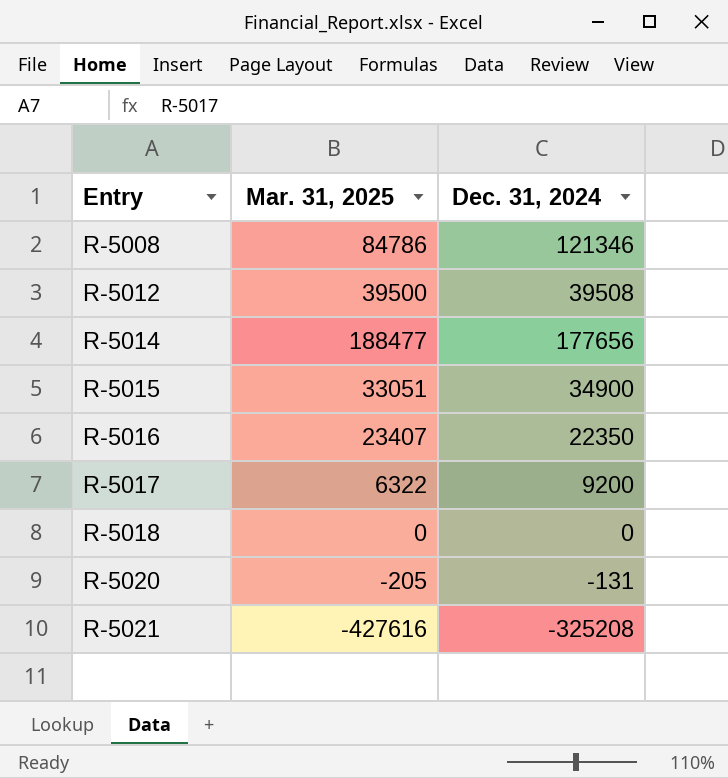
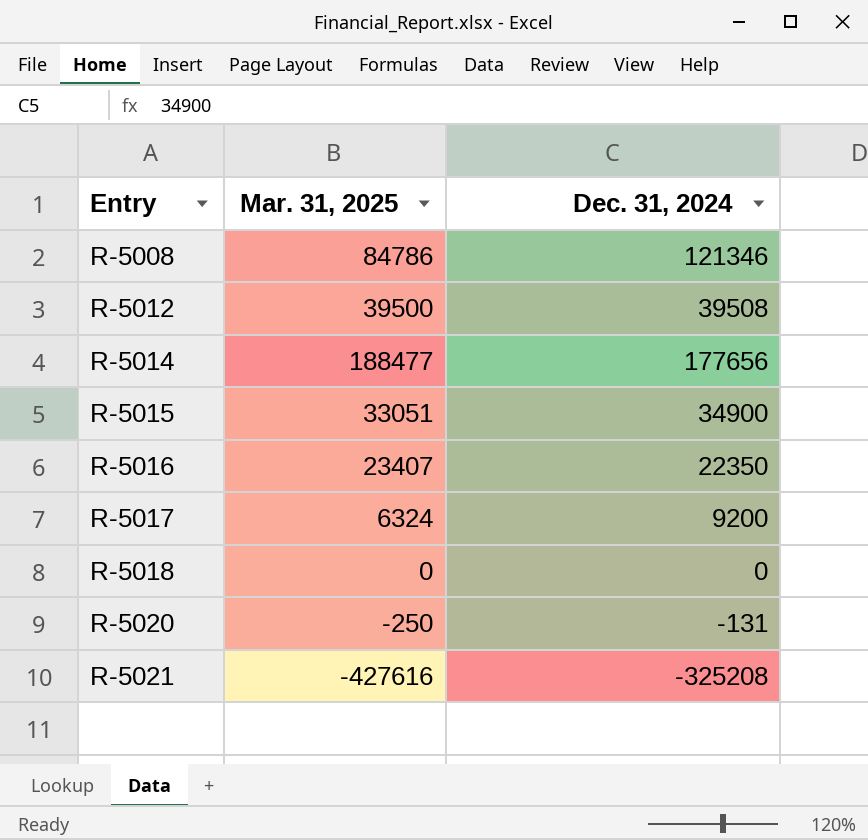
R-5017 | Mar. 31, 2025: 6322 -> 6324
R-5020 | Mar. 31, 2025: -205 -> -250

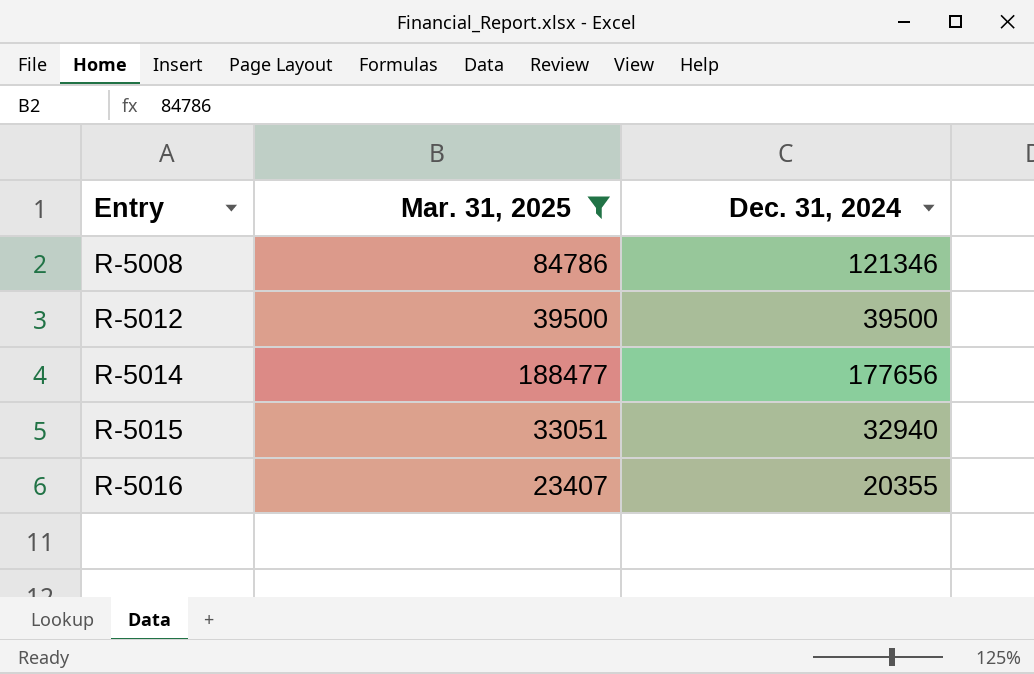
filter: none -> Mar. 31, 2025 >= 23407
R-5012 | Dec. 31, 2024: 39508 -> 39500
R-5015 | Dec. 31, 2024: 34900 -> 32940
R-5016 | Dec. 31, 2024: 22350 -> 20355

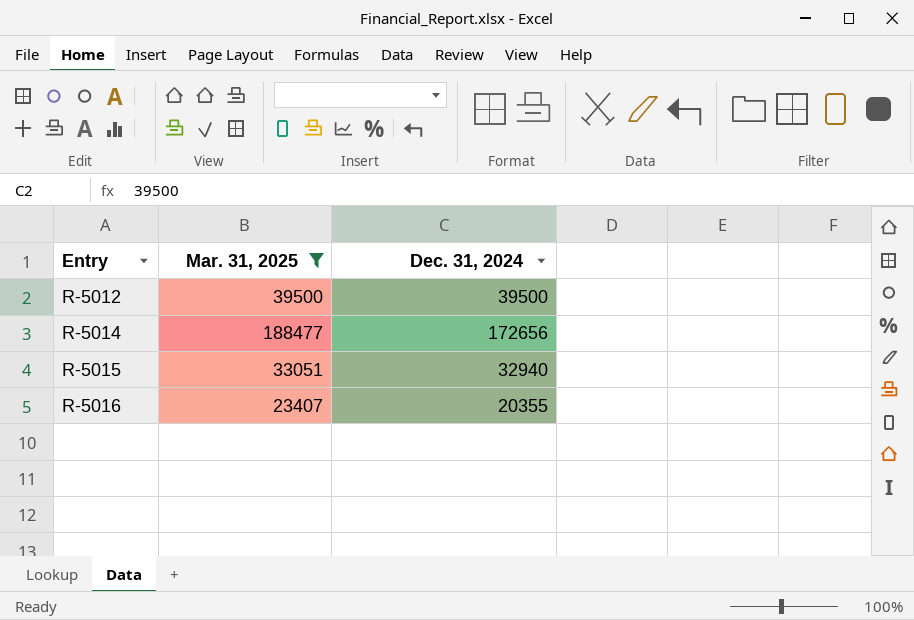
row R-5008: 84786 | 121346 -> none
R-5014 | Dec. 31, 2024: 177656 -> 172656

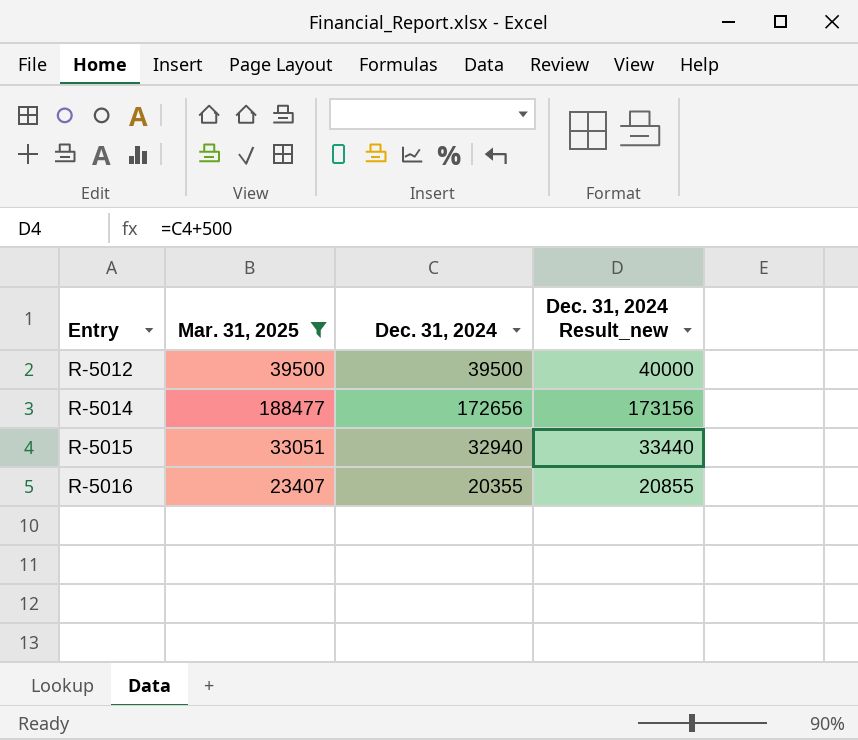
column Dec. 31, 2024 Result_new | formula: none -> [Dec. 31, 2024] + 500

